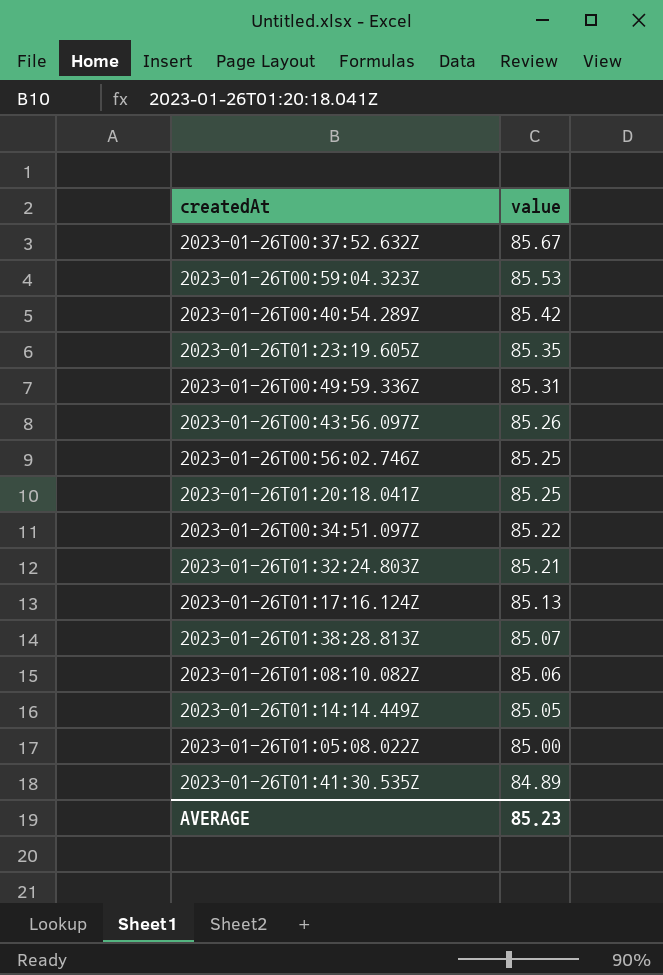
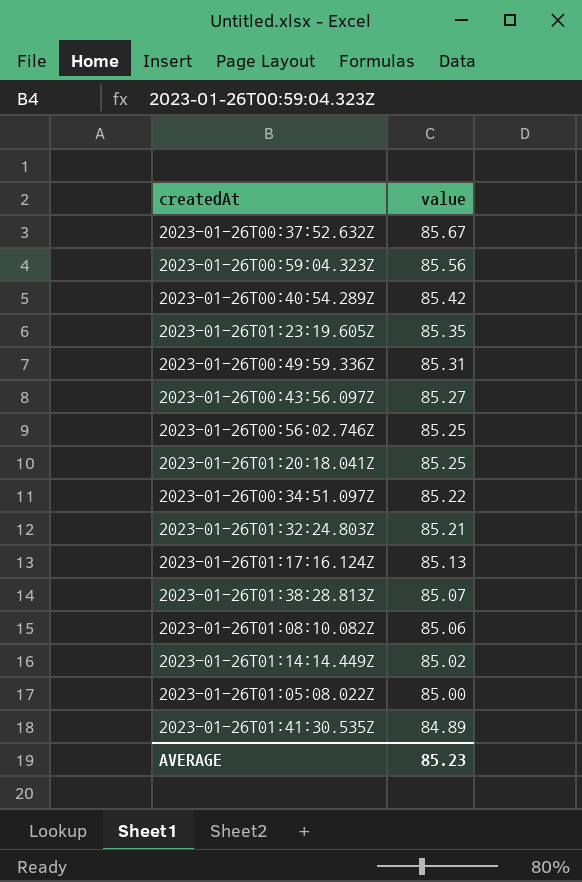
2023-01-26T00:59:04.323Z | value: 85.53 -> 85.56
2023-01-26T00:43:56.097Z | value: 85.26 -> 85.27
2023-01-26T01:14:14.449Z | value: 85.05 -> 85.02

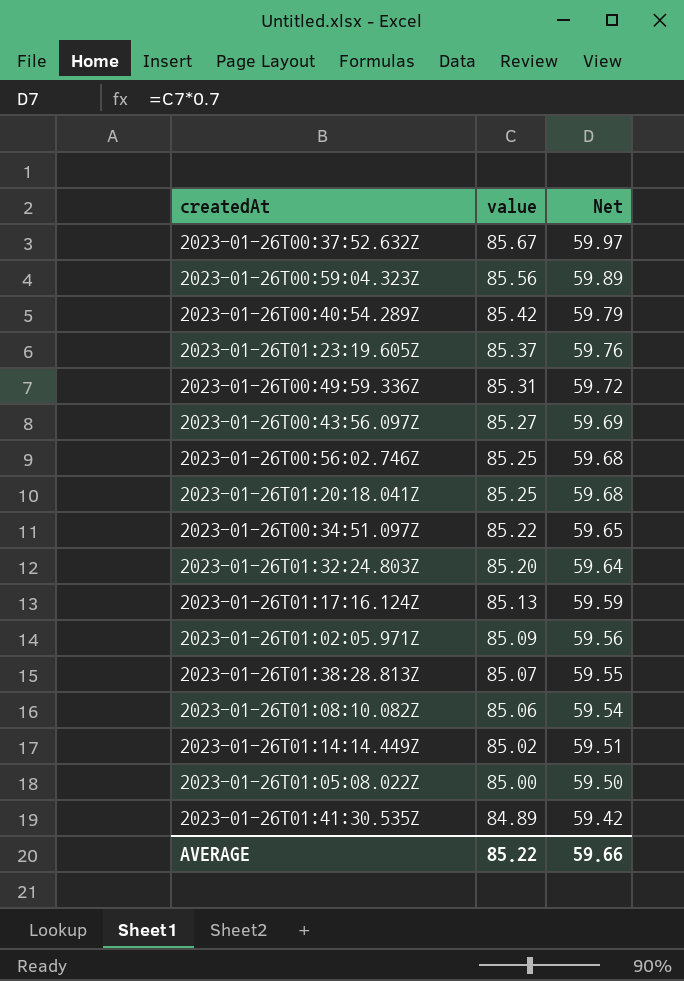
column Net | formula: none -> [value] * 0.7
2023-01-26T01:23:19.605Z | value: 85.35 -> 85.37
2023-01-26T01:32:24.803Z | value: 85.21 -> 85.20
row 2023-01-26T01:02:05.971Z: none -> 85.09 | 59.56
AVERAGE | value: 85.23 -> 85.22

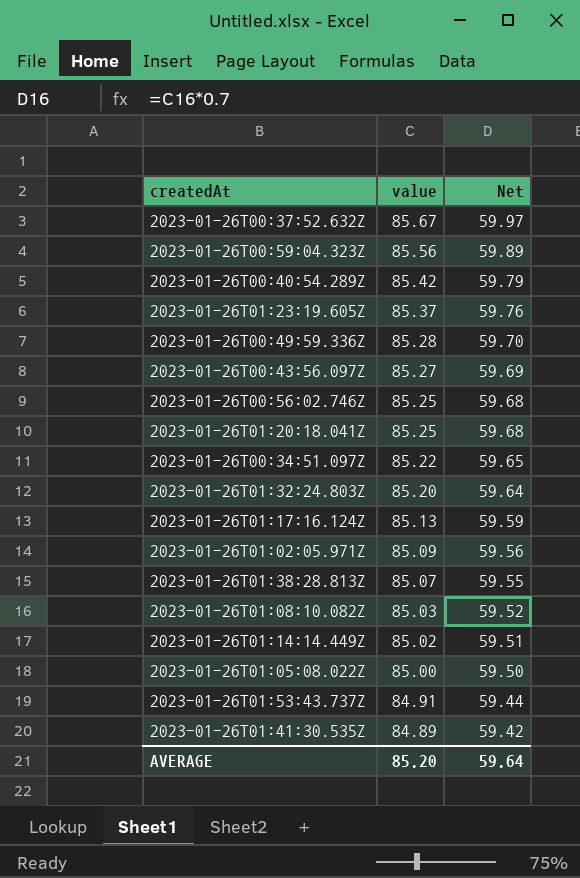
2023-01-26T00:49:59.336Z | value: 85.31 -> 85.28
2023-01-26T00:49:59.336Z | Net: 59.72 -> 59.70
2023-01-26T01:08:10.082Z | value: 85.06 -> 85.03
2023-01-26T01:08:10.082Z | Net: 59.54 -> 59.52
row 2023-01-26T01:53:43.737Z: none -> 84.91 | 59.44
AVERAGE | value: 85.22 -> 85.20
AVERAGE | Net: 59.66 -> 59.64

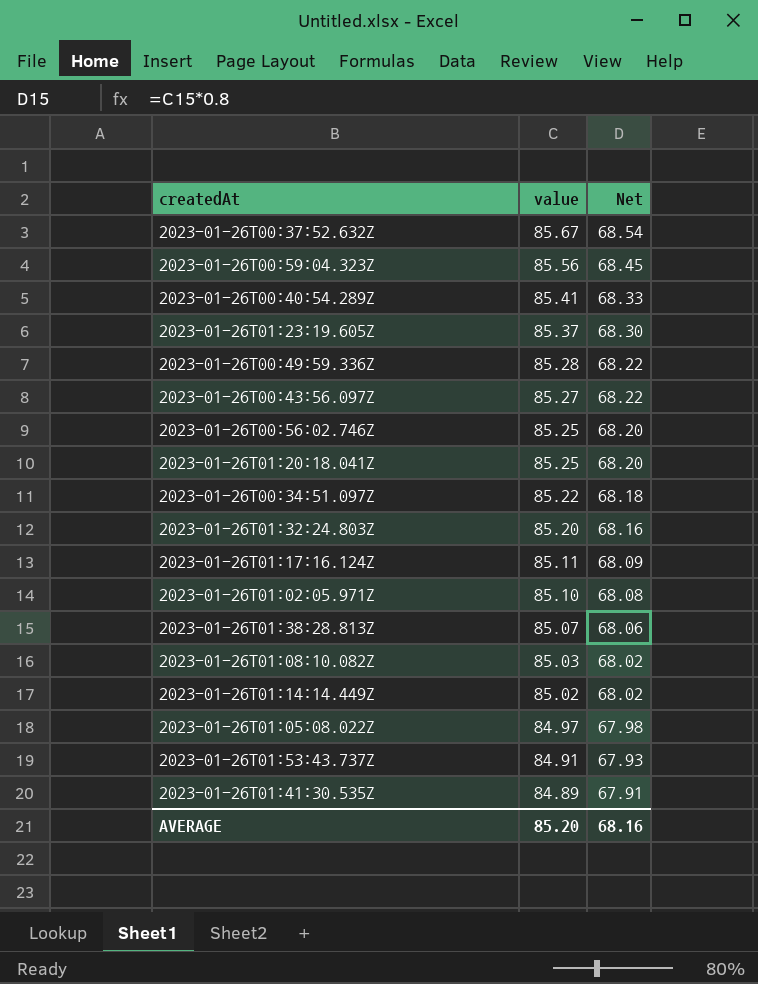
column Net | formula: [value] * 0.7 -> [value] * 0.8
2023-01-26T00:40:54.289Z | value: 85.42 -> 85.41
2023-01-26T01:17:16.124Z | value: 85.13 -> 85.11
2023-01-26T01:02:05.971Z | value: 85.09 -> 85.10
2023-01-26T01:05:08.022Z | value: 85.00 -> 84.97
AVERAGE | Net: 59.64 -> 68.16

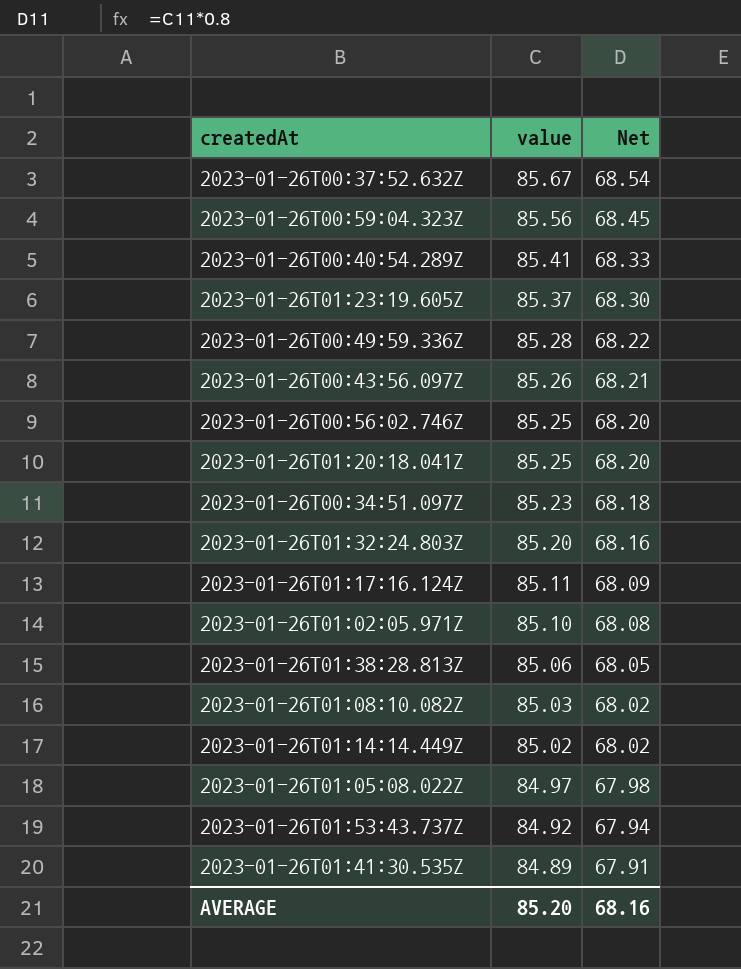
2023-01-26T00:43:56.097Z | value: 85.27 -> 85.26
2023-01-26T00:43:56.097Z | Net: 68.22 -> 68.21
2023-01-26T00:34:51.097Z | value: 85.22 -> 85.23
2023-01-26T01:38:28.813Z | value: 85.07 -> 85.06
2023-01-26T01:38:28.813Z | Net: 68.06 -> 68.05
2023-01-26T01:53:43.737Z | value: 84.91 -> 84.92
2023-01-26T01:53:43.737Z | Net: 67.93 -> 67.94

